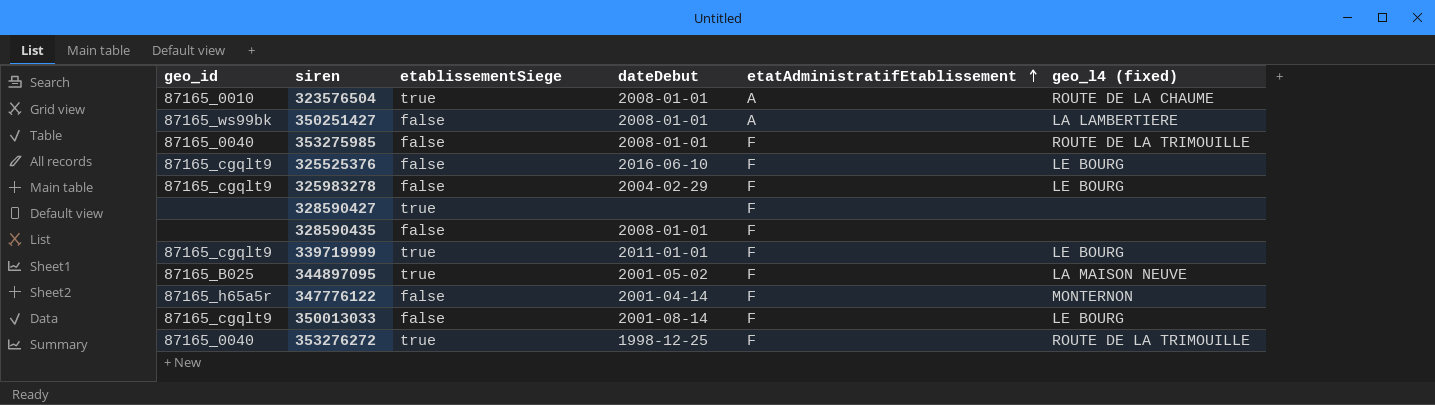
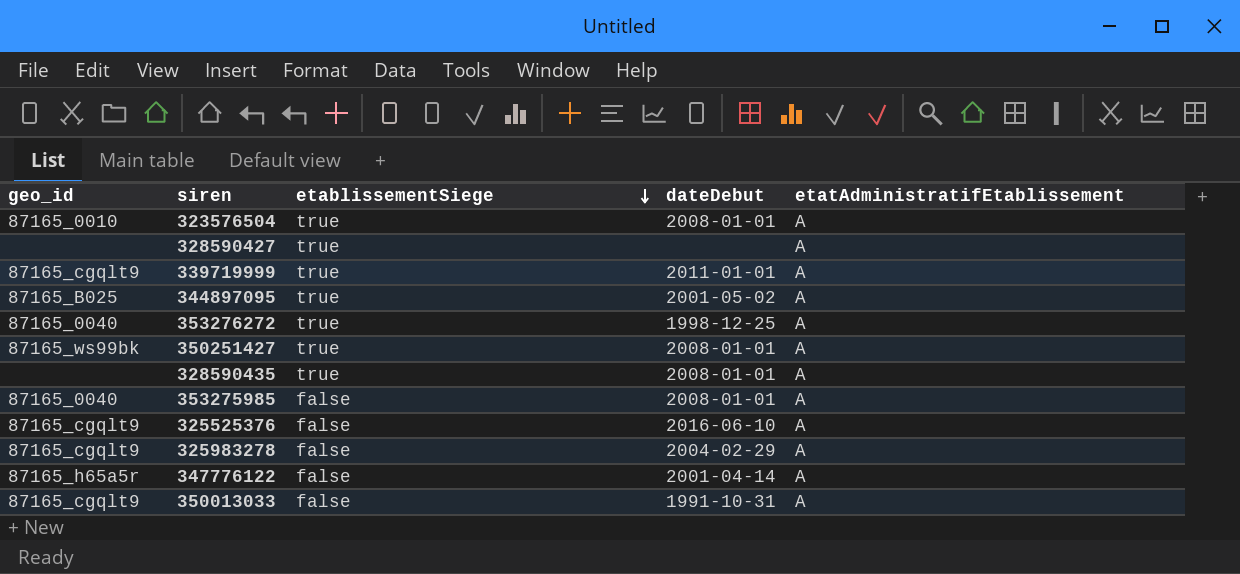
row order: etatAdministratifEtablissement ascending -> etablissementSiege descending
column geo_l4 (fixed) | position: 6 -> none
328590427 | etatAdministratifEtablissement: F -> A
339719999 | etatAdministratifEtablissement: F -> A
344897095 | etatAdministratifEtablissement: F -> A
353276272 | etatAdministratifEtablissement: F -> A
350251427 | etablissementSiege: false -> true
328590435 | etablissementSiege: false -> true
328590435 | etatAdministratifEtablissement: F -> A
353275985 | etatAdministratifEtablissement: F -> A
325525376 | etatAdministratifEtablissement: F -> A
325983278 | etatAdministratifEtablissement: F -> A
347776122 | etatAdministratifEtablissement: F -> A
350013033 | dateDebut: 2001-08-14 -> 1991-10-31
350013033 | etatAdministratifEtablissement: F -> A

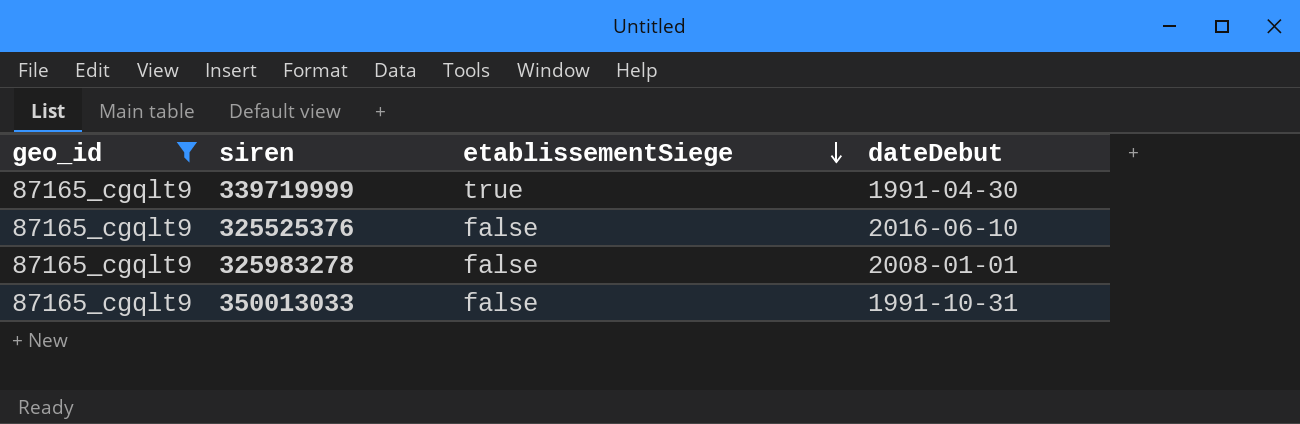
filter: none -> geo_id = 87165_cgqlt9
column etatAdministratifEtablissement | position: 5 -> none
339719999 | dateDebut: 2011-01-01 -> 1991-04-30
325983278 | dateDebut: 2004-02-29 -> 2008-01-01

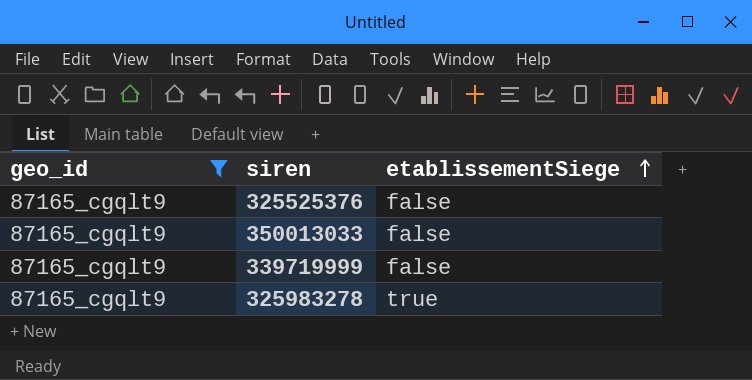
row order: etablissementSiege descending -> etablissementSiege ascending
column dateDebut | position: 4 -> none
339719999 | etablissementSiege: true -> false
325983278 | etablissementSiege: false -> true

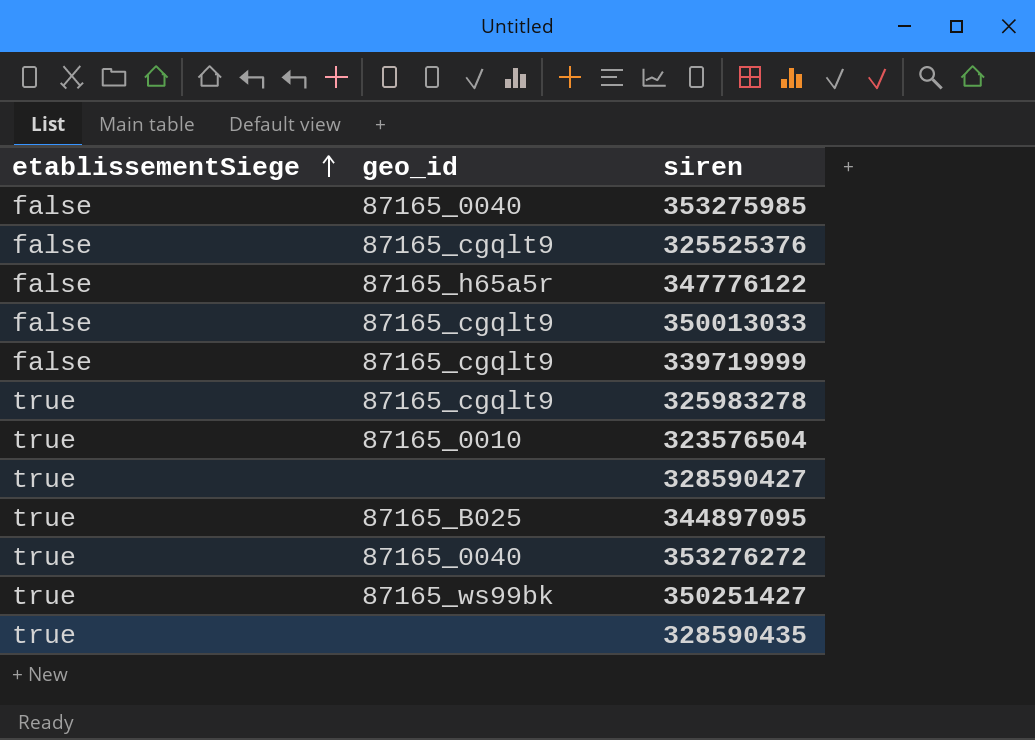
filter: geo_id = 87165_cgqlt9 -> none
column etablissementSiege | position: 3 -> 1

